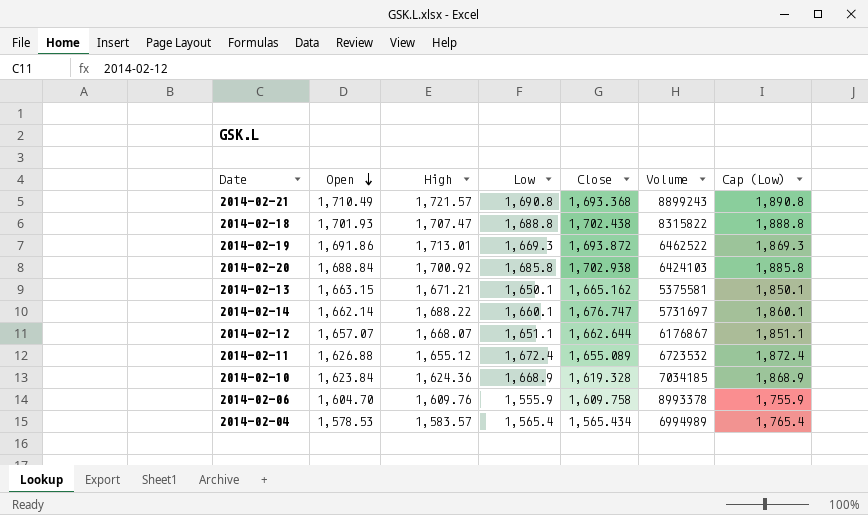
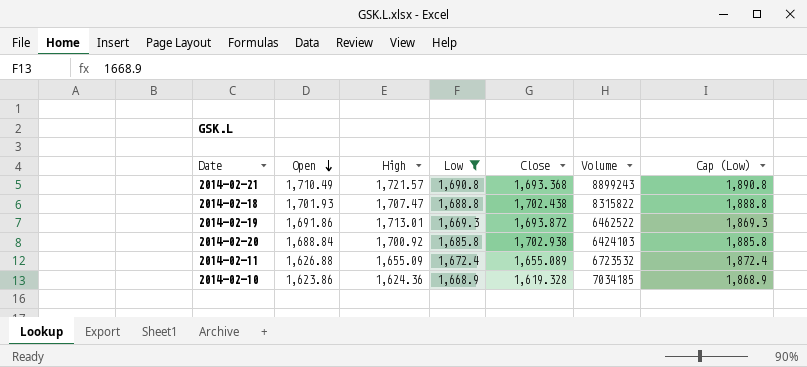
filter: none -> Low >= 1,668.9
2014-02-11 | High: 1,655.12 -> 1,655.09
2014-02-10 | Open: 1,623.84 -> 1,623.86

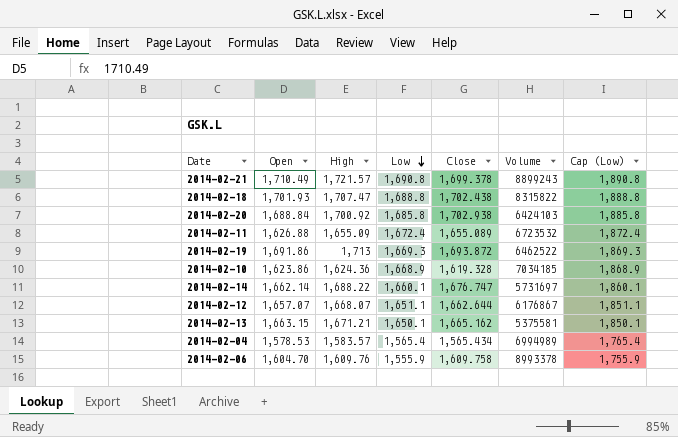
filter: Low >= 1,668.9 -> none
row order: Open descending -> Low descending
2014-02-21 | Close: 1,693.368 -> 1,699.378
2014-02-19 | High: 1,713.01 -> 1,713

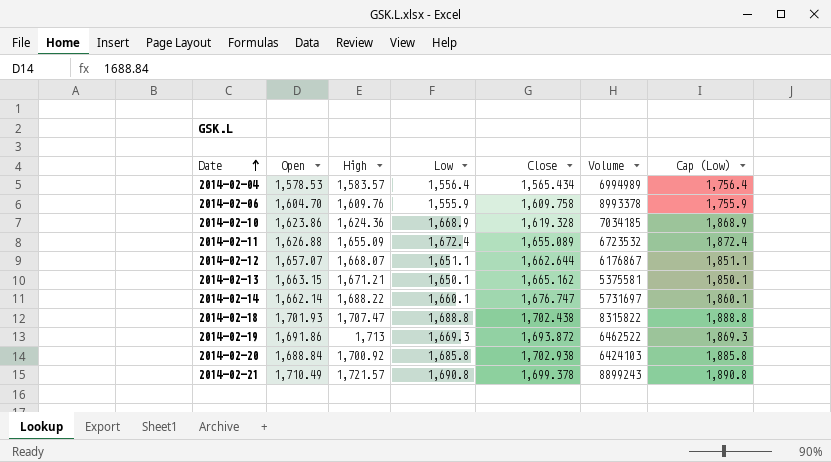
row order: Low descending -> Date ascending
2014-02-04 | Low: 1,565.4 -> 1,556.4
2014-02-04 | Cap (Low): 1,765.4 -> 1,756.4

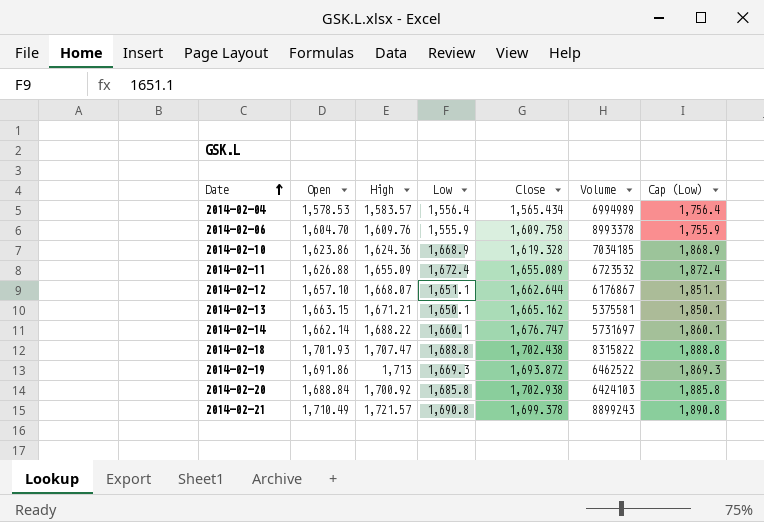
2014-02-12 | Open: 1,657.07 -> 1,657.10

